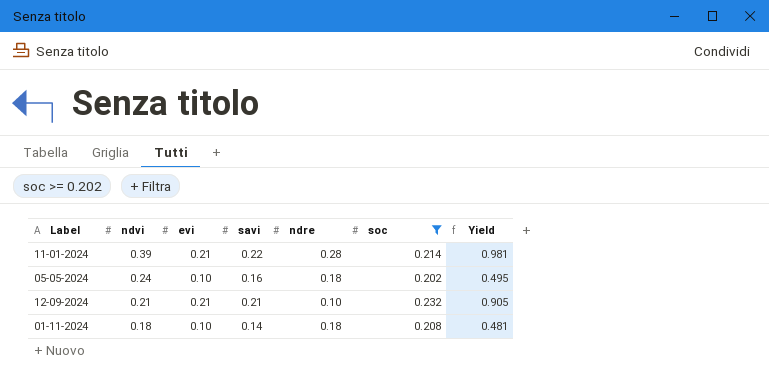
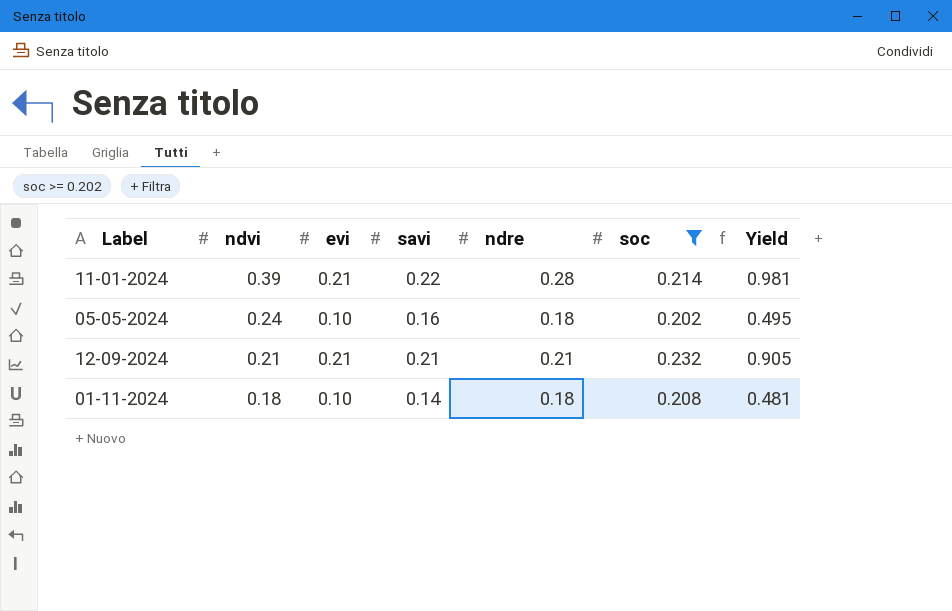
12-09-2024 | ndre: 0.10 -> 0.21

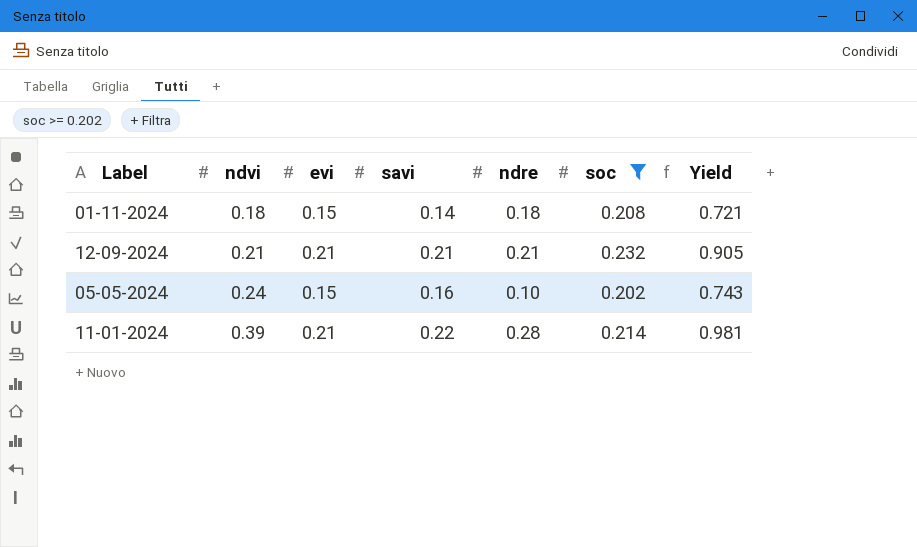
row order: Label ascending -> Label descending
01-11-2024 | evi: 0.10 -> 0.15
01-11-2024 | Yield: 0.481 -> 0.721
05-05-2024 | evi: 0.10 -> 0.15
05-05-2024 | ndre: 0.18 -> 0.10
05-05-2024 | Yield: 0.495 -> 0.743

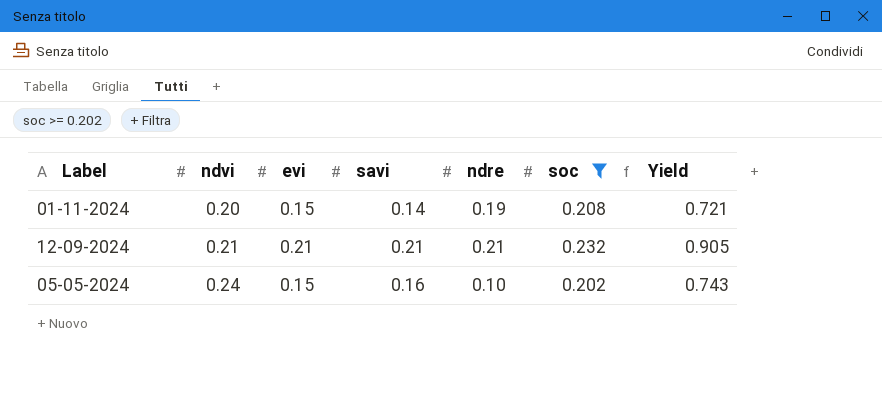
row 11-01-2024: 0.39 | 0.21 | 0.22 | 0.28 | 0.214 | 0.981 -> none
01-11-2024 | ndvi: 0.18 -> 0.20
01-11-2024 | ndre: 0.18 -> 0.19

